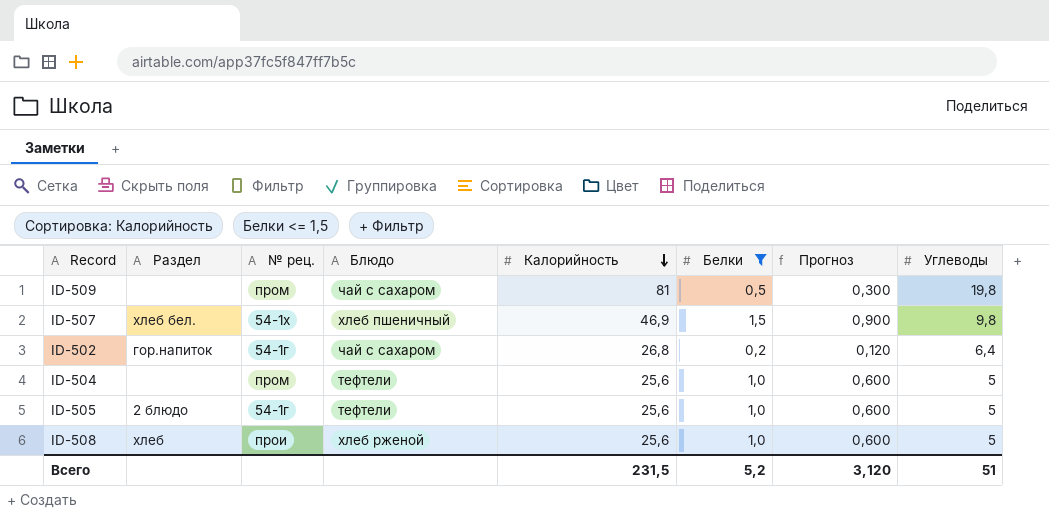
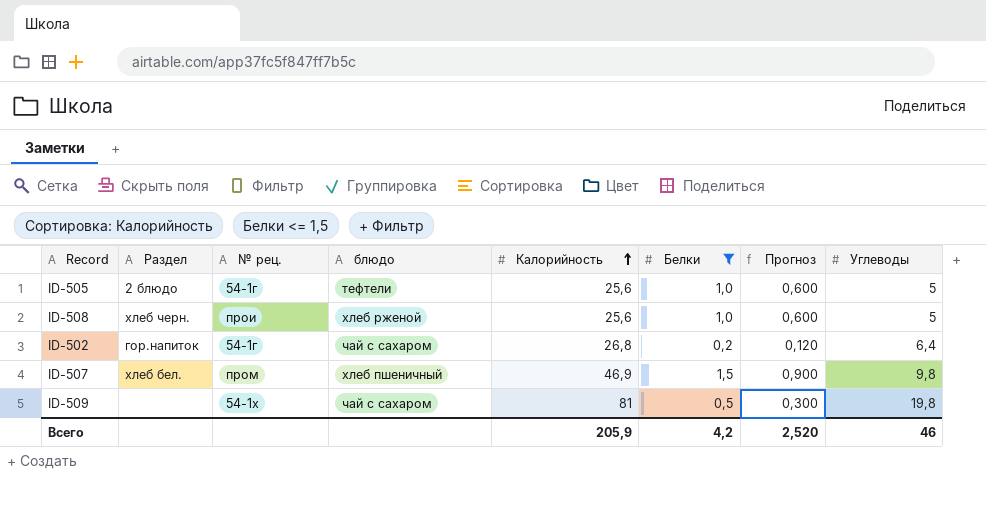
row order: Калорийность descending -> Калорийность ascending
column name: Блюдо -> блюдо
row ID-504: none | пром | тефтели | 25,6 | 1,0 | 0,600 | 5 -> none
ID-508 | Раздел: хлеб -> хлеб черн.
ID-507 | № рец.: 54-1х -> пром
ID-509 | № рец.: пром -> 54-1х
Всего | Калорийность: 231,5 -> 205,9
Всего | Белки: 5,2 -> 4,2
Всего | Прогноз: 3,120 -> 2,520
Всего | Углеводы: 51 -> 46

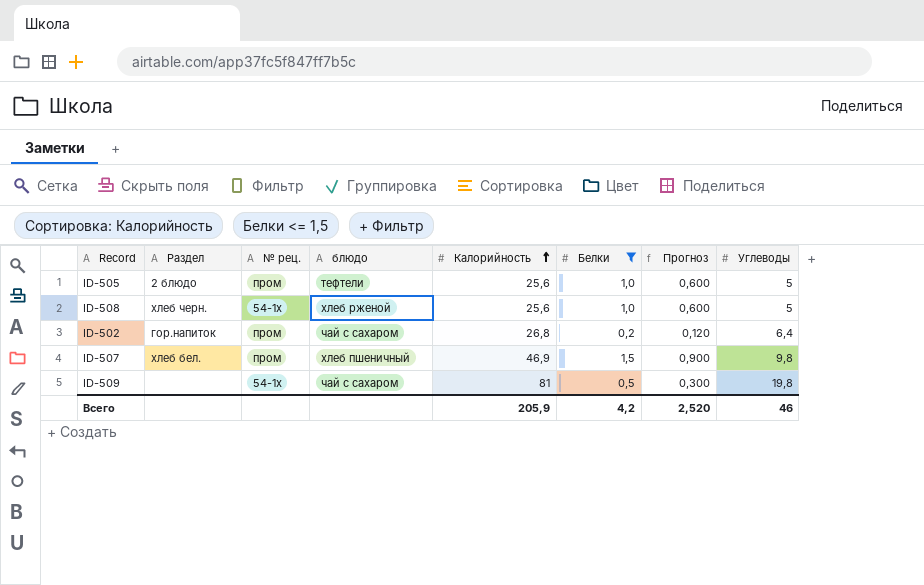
ID-505 | № рец.: 54-1г -> пром
ID-508 | № рец.: прои -> 54-1х
ID-502 | № рец.: 54-1г -> пром

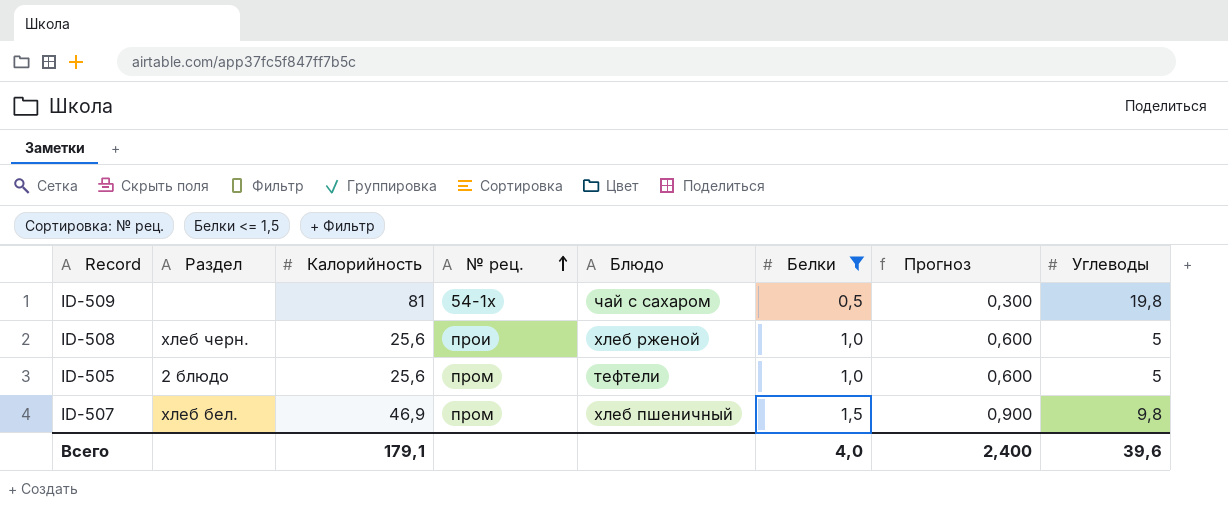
row order: Калорийность ascending -> № рец. ascending
column Калорийность | position: 5 -> 3
column name: блюдо -> Блюдо
row ID-502: гор.напиток | пром | чай с сахаром | 26,8 | 0,2 | 0,120 | 6,4 -> none
ID-508 | № рец.: 54-1х -> прои
Всего | Калорийность: 205,9 -> 179,1
Всего | Белки: 4,2 -> 4,0
Всего | Прогноз: 2,520 -> 2,400
Всего | Углеводы: 46 -> 39,6

